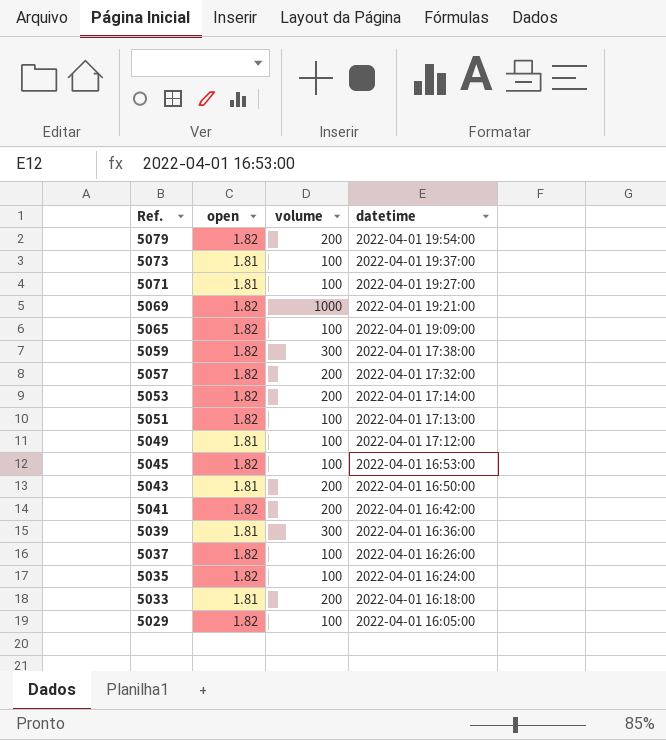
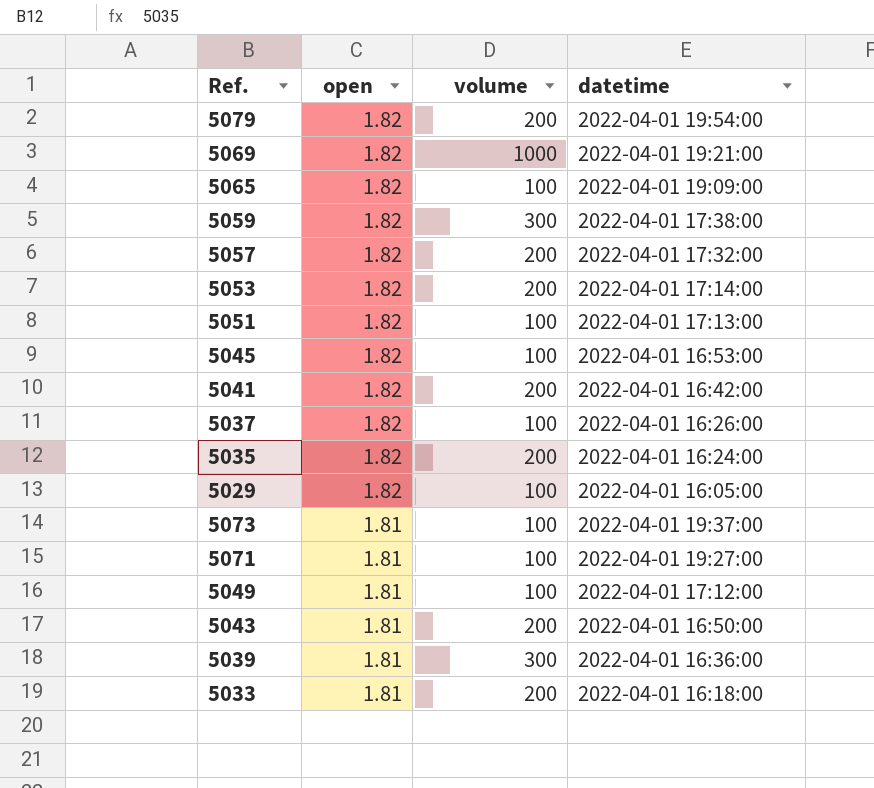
row order: Ref. descending -> open descending
5035 | volume: 100 -> 200

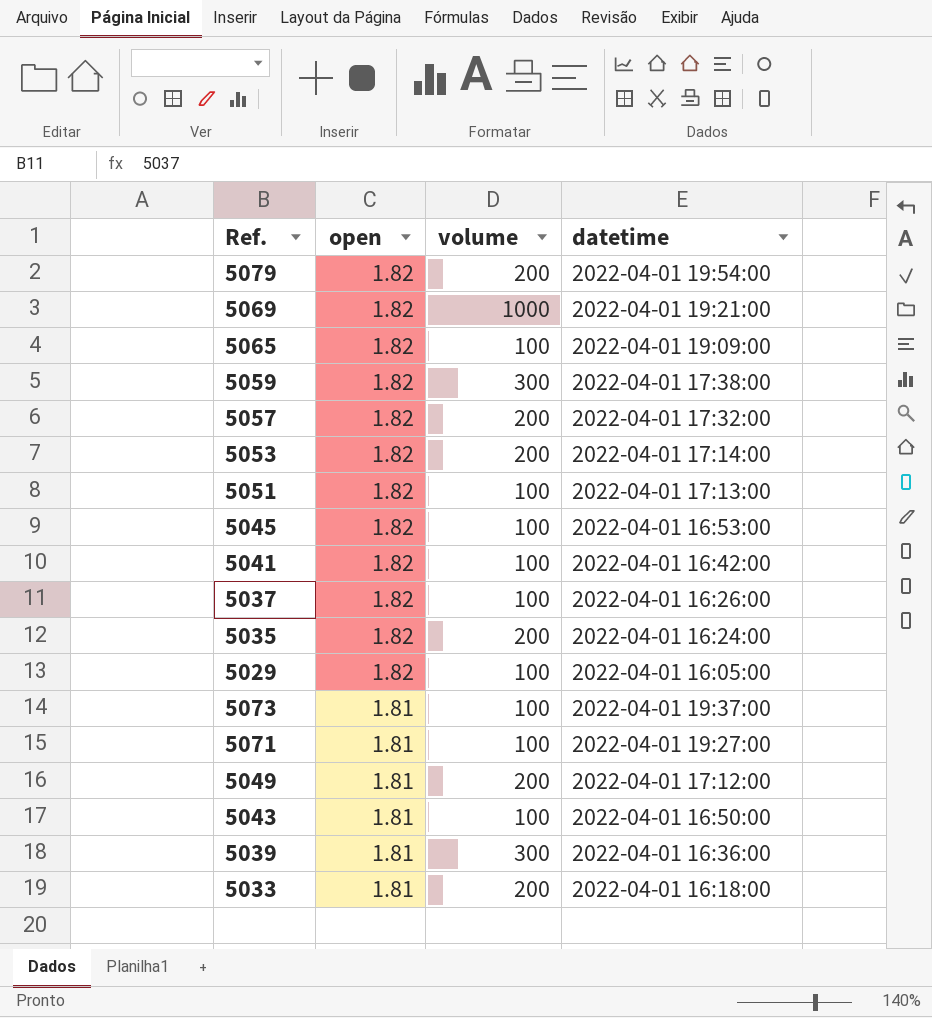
5041 | volume: 200 -> 100
5049 | volume: 100 -> 200
5043 | volume: 200 -> 100

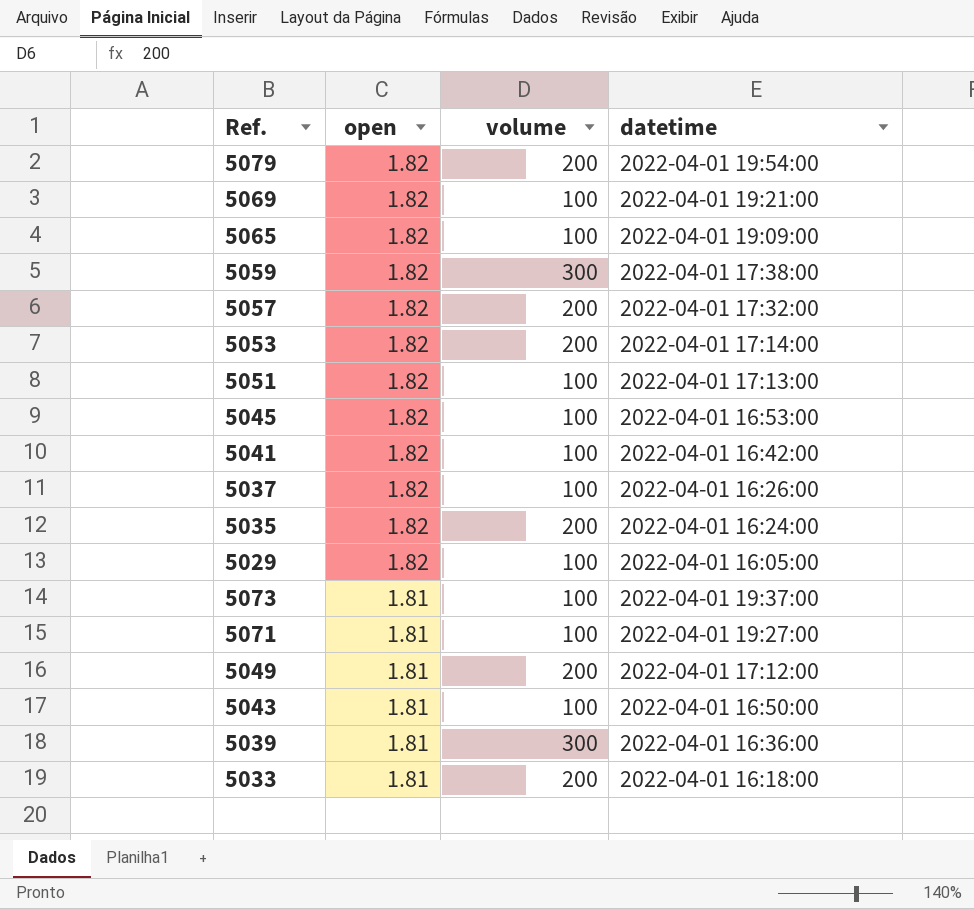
5069 | volume: 1000 -> 100

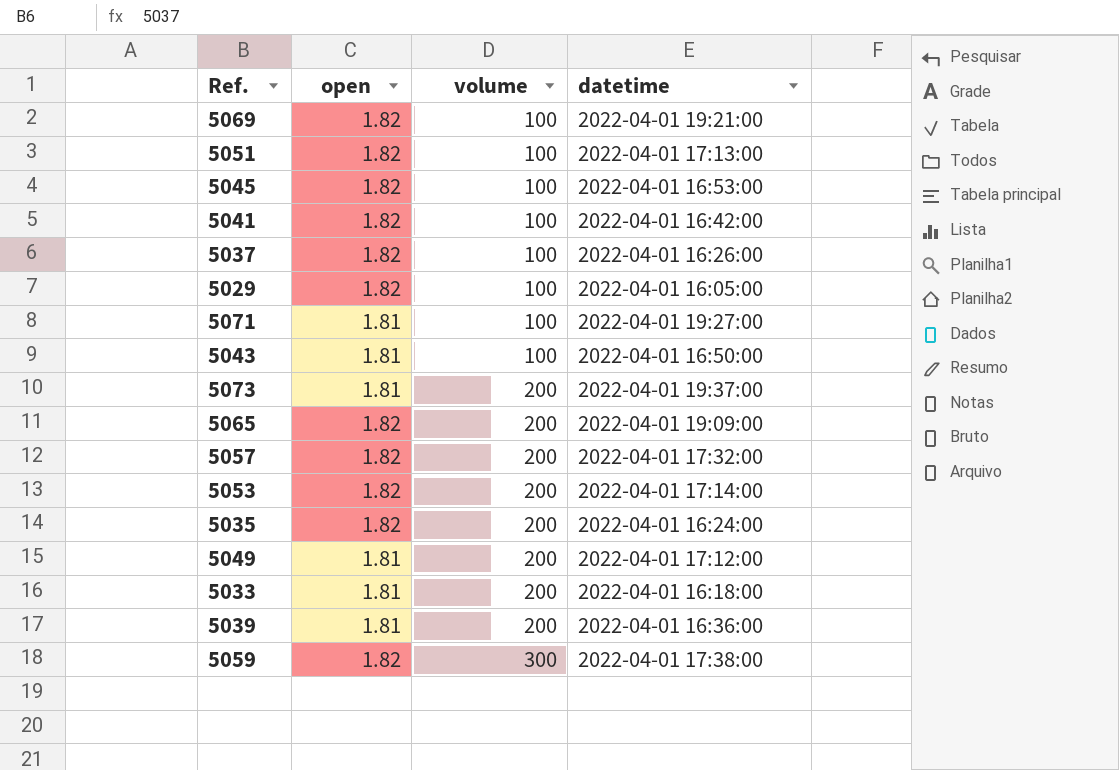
row order: open descending -> volume ascending
row 5079: 1.82 | 200 | 2022-04-01 19:54:00 -> none
5073 | volume: 100 -> 200
5065 | volume: 100 -> 200
5039 | volume: 300 -> 200

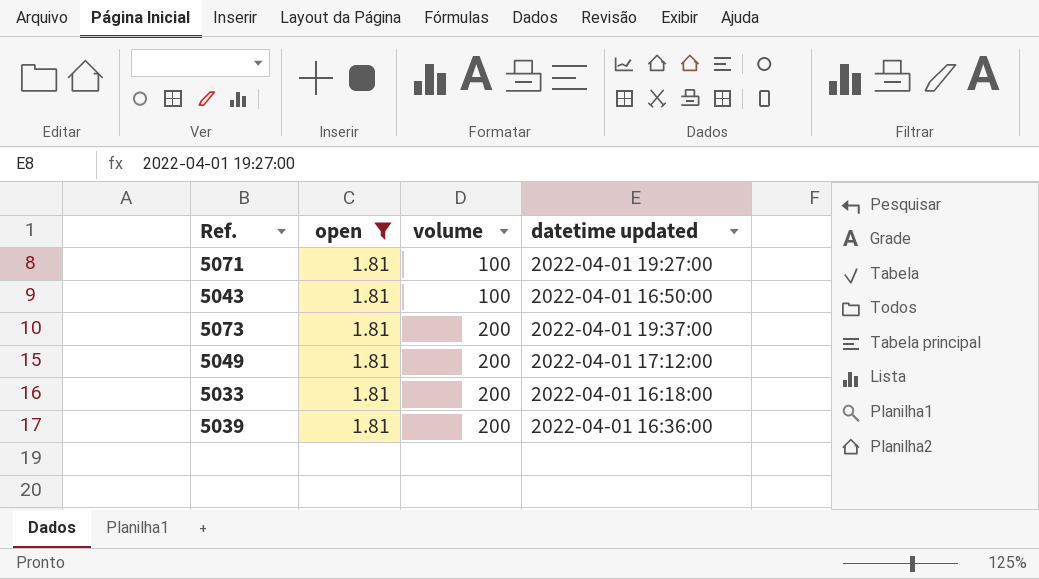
filter: none -> open = 1.81
column name: datetime -> datetime updated

